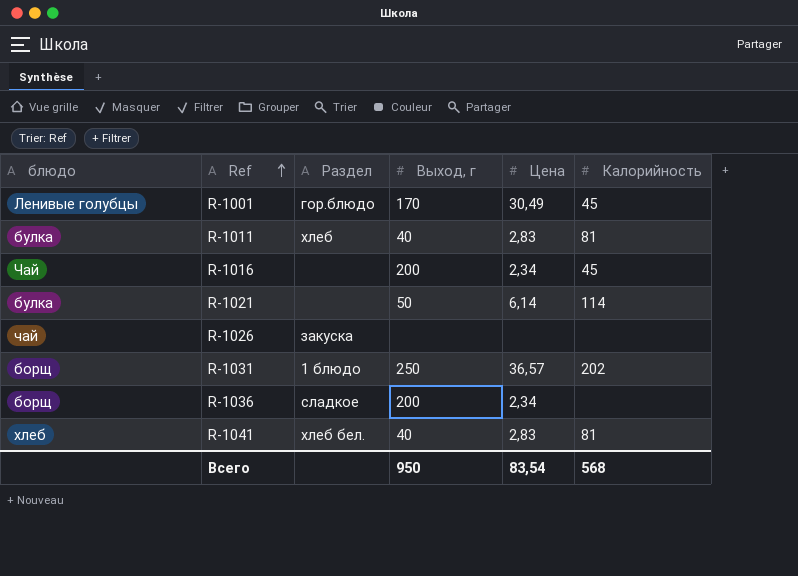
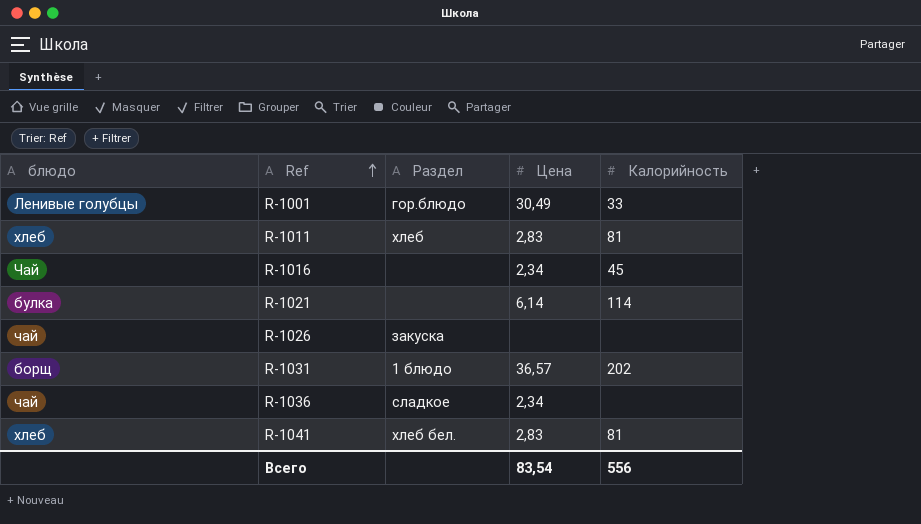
column Выход, г | position: 4 -> none
R-1001 | Калорийность: 45 -> 33
R-1011 | блюдо: булка -> хлеб
R-1036 | блюдо: борщ -> чай
Всего | Калорийность: 568 -> 556

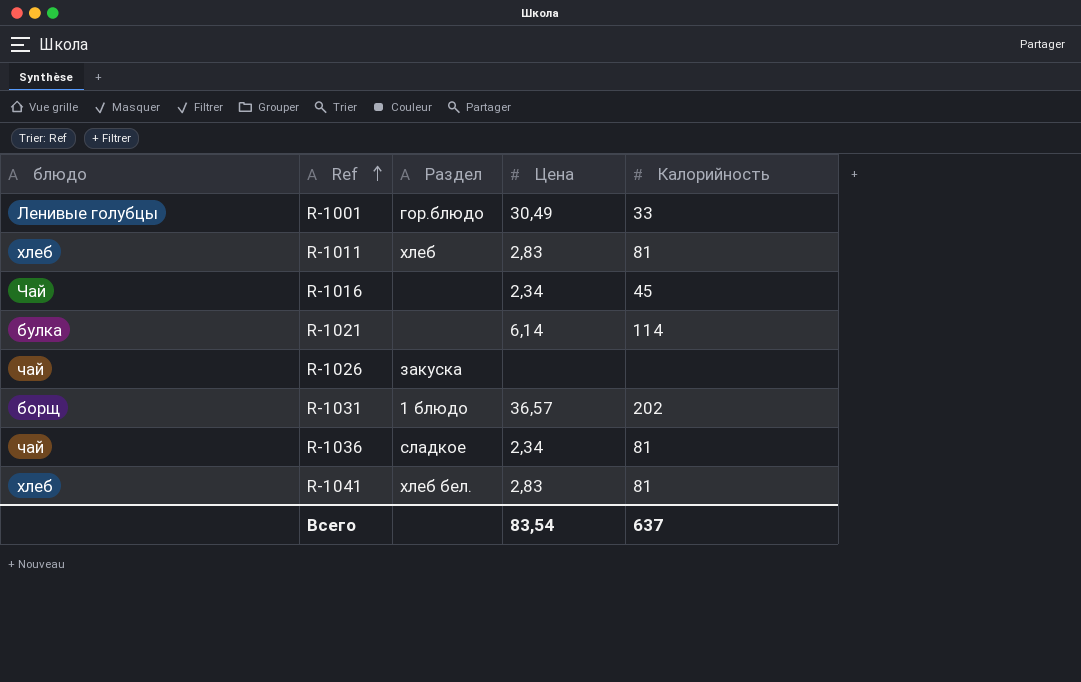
R-1036 | Калорийность: none -> 81
Всего | Калорийность: 556 -> 637

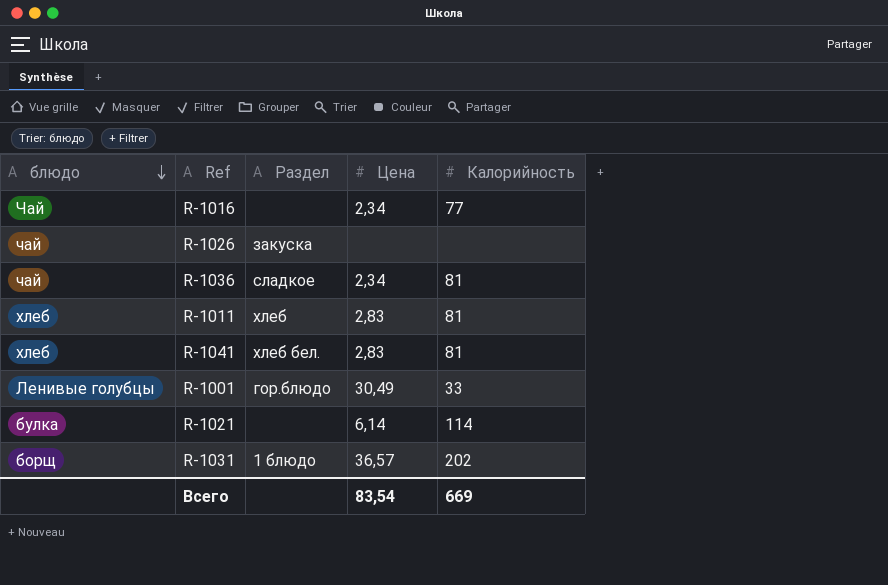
row order: Ref ascending -> блюдо descending
R-1016 | Калорийность: 45 -> 77
Всего | Калорийность: 637 -> 669

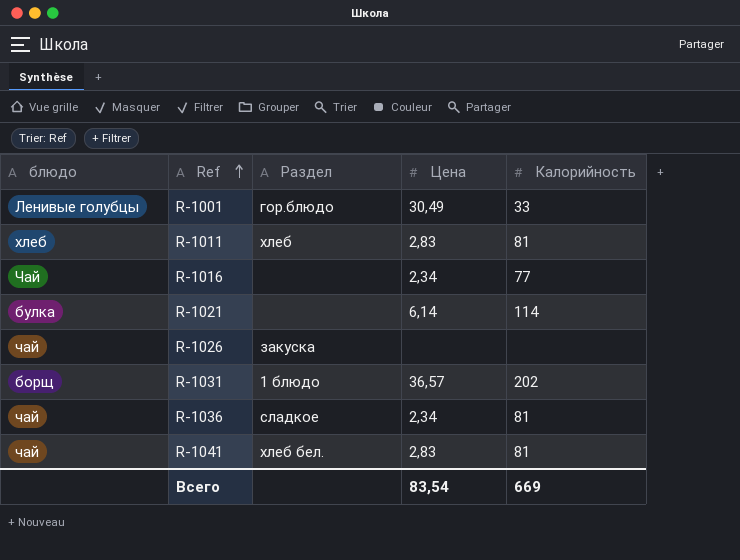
row order: блюдо descending -> Ref ascending
R-1041 | блюдо: хлеб -> чай

